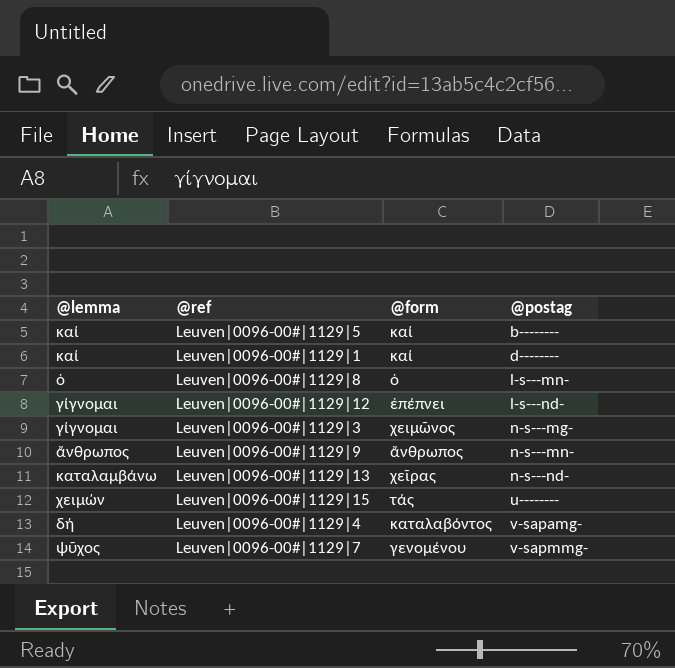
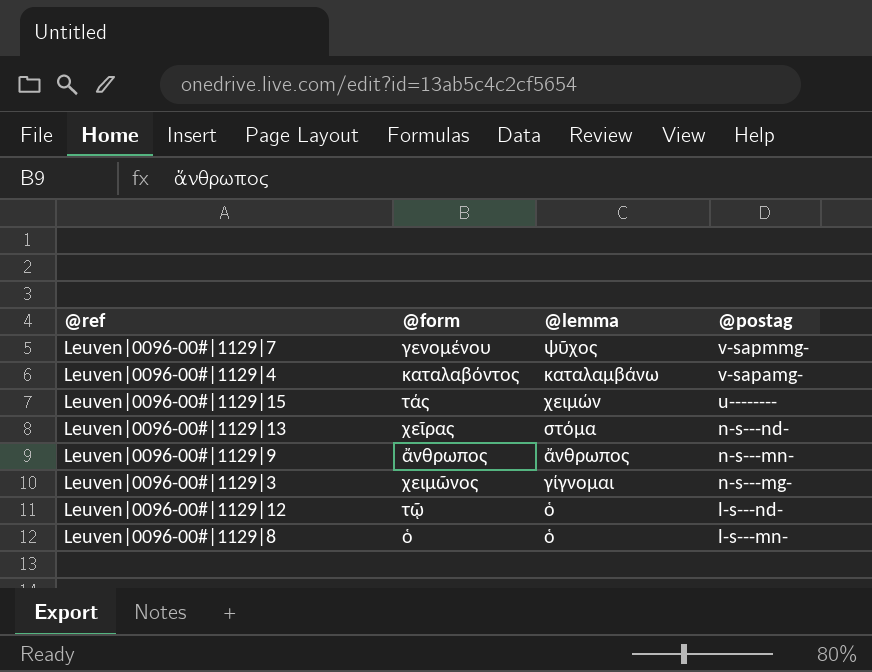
row order: @postag ascending -> @postag descending
column @lemma | position: 1 -> 3
row Leuven|0096-00#|1129|5: καί | καί | b-------- -> none
row Leuven|0096-00#|1129|1: καί | καί | d-------- -> none
Leuven|0096-00#|1129|4 | @lemma: δή -> καταλαμβάνω
Leuven|0096-00#|1129|13 | @lemma: καταλαμβάνω -> στόμα
Leuven|0096-00#|1129|12 | @form: ἐπέπνει -> τῷ
Leuven|0096-00#|1129|12 | @lemma: γίγνομαι -> ὁ

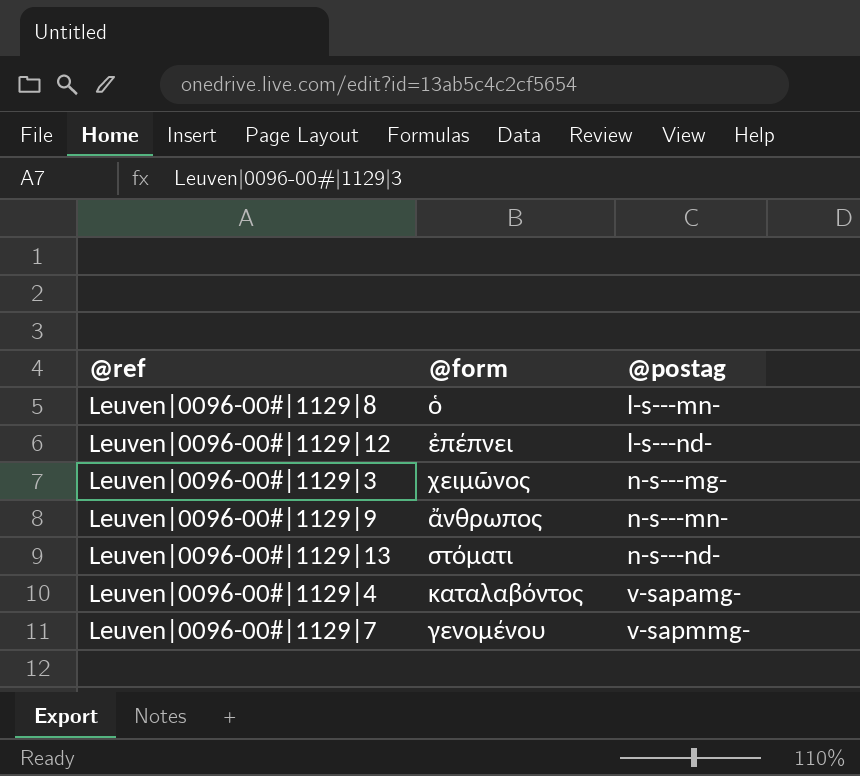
row order: @postag descending -> @postag ascending
column @lemma | position: 3 -> none
row Leuven|0096-00#|1129|15: τάς | χειμών | u-------- -> none
Leuven|0096-00#|1129|12 | @form: τῷ -> ἐπέπνει
Leuven|0096-00#|1129|13 | @form: χεῖρας -> στόματι

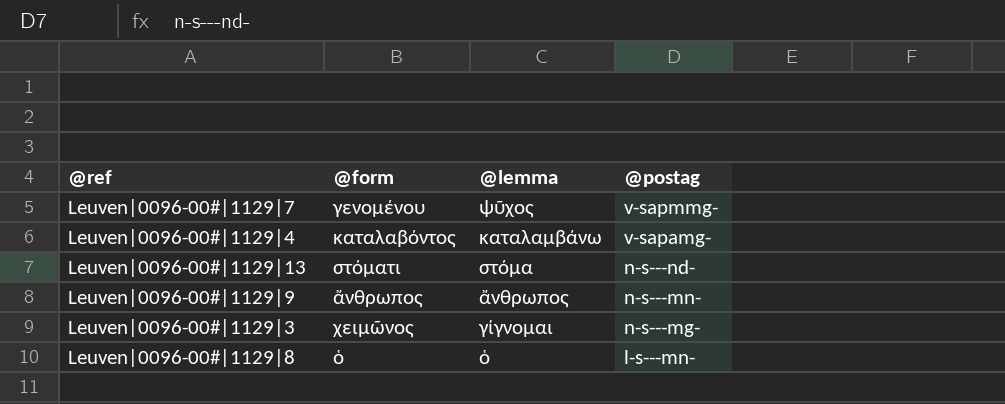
row order: @postag ascending -> @postag descending
column @lemma | position: none -> 3
row Leuven|0096-00#|1129|12: ἐπέπνει | l-s---nd- -> none

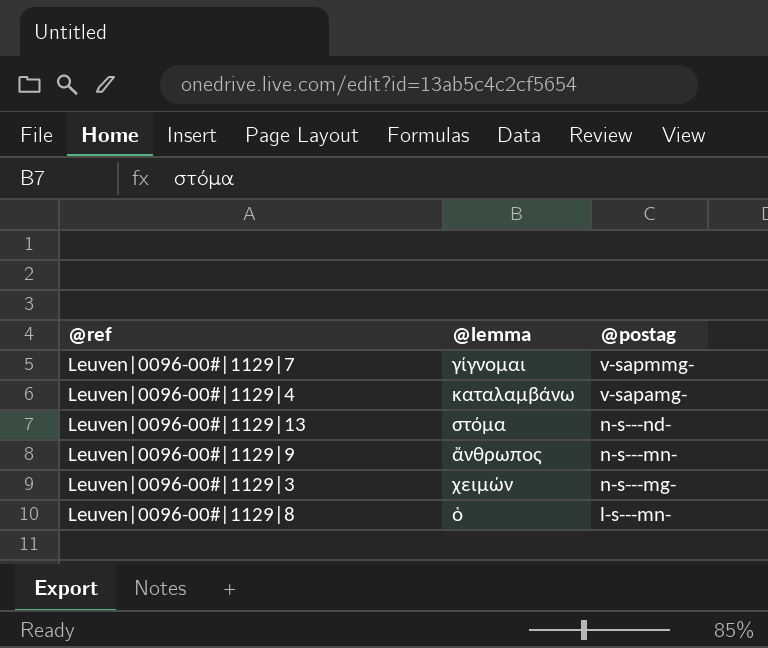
column @form | position: 2 -> none
Leuven|0096-00#|1129|7 | @lemma: ψῦχος -> γίγνομαι
Leuven|0096-00#|1129|3 | @lemma: γίγνομαι -> χειμών

